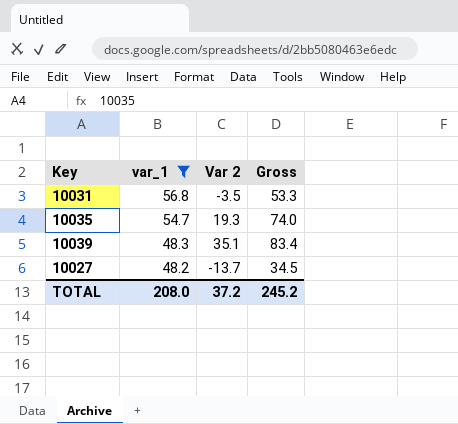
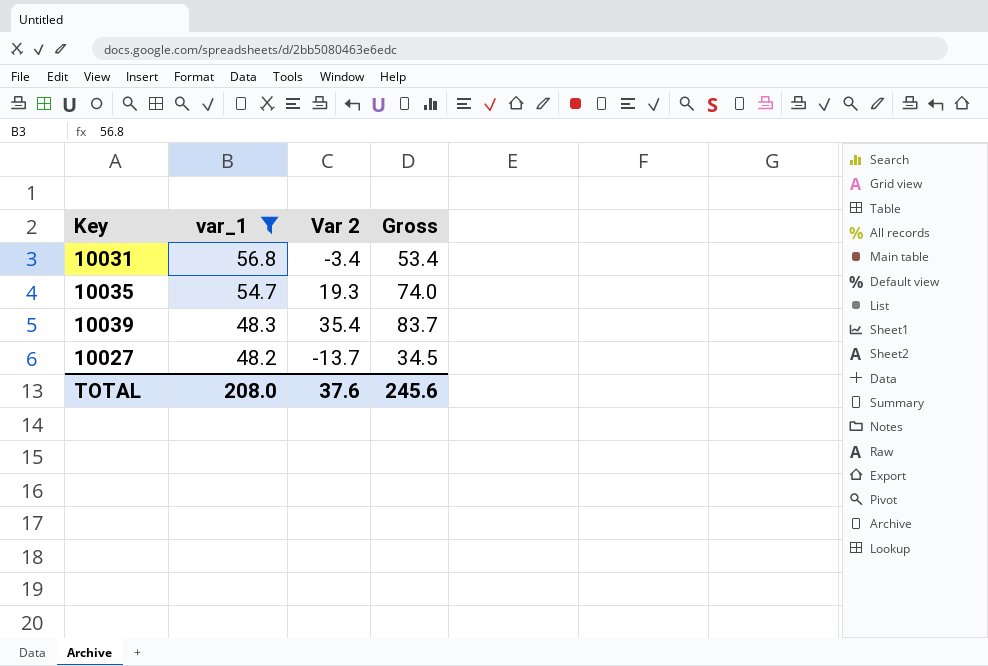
10031 | Var 2: -3.5 -> -3.4
10031 | Gross: 53.3 -> 53.4
10039 | Var 2: 35.1 -> 35.4
10039 | Gross: 83.4 -> 83.7
TOTAL | Var 2: 37.2 -> 37.6
TOTAL | Gross: 245.2 -> 245.6

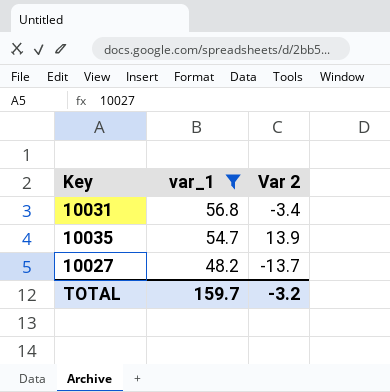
column Gross | formula: [var_1] + [Var 2] -> none
row 10039: 48.3 | 35.4 | 83.7 -> none
10035 | Var 2: 19.3 -> 13.9
TOTAL | var_1: 208.0 -> 159.7
TOTAL | Var 2: 37.6 -> -3.2

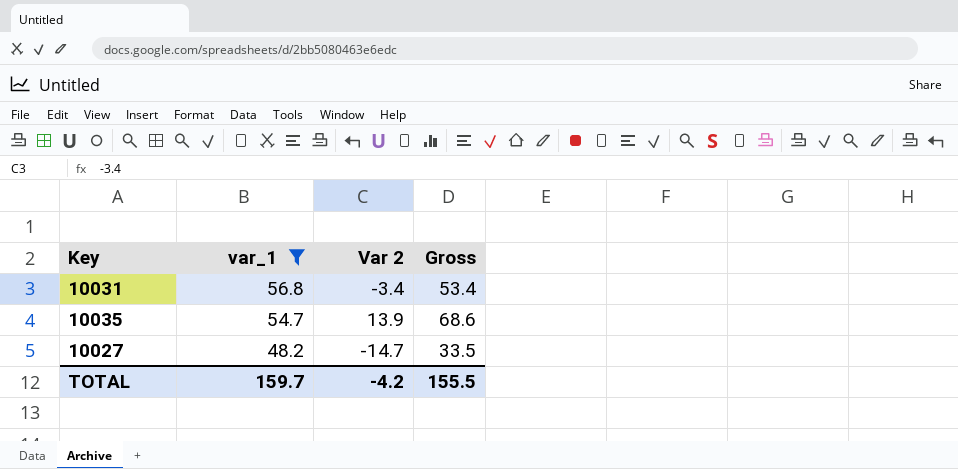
column Gross | formula: none -> [var_1] + [Var 2]
10027 | Var 2: -13.7 -> -14.7
TOTAL | Var 2: -3.2 -> -4.2

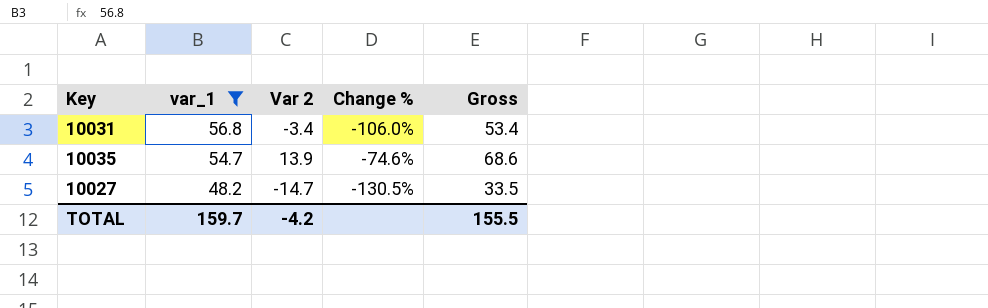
column Change % | formula: none -> ([Var 2] - [var_1]) / [var_1]

